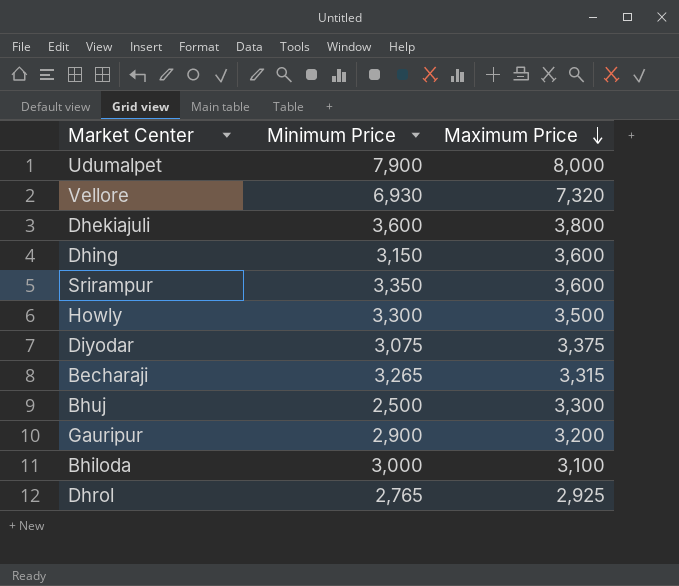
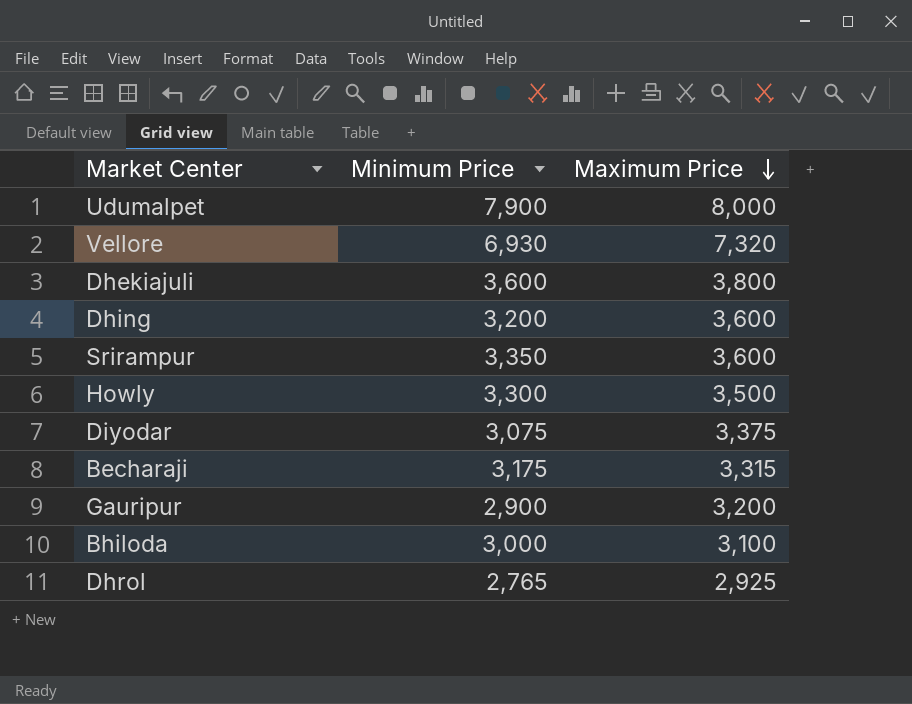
row Bhuj: 2,500 | 3,300 -> none
Dhing | Minimum Price: 3,150 -> 3,200
Becharaji | Minimum Price: 3,265 -> 3,175

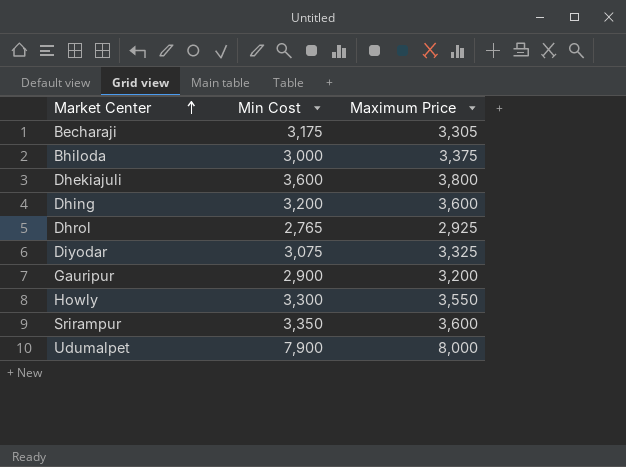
row order: Maximum Price descending -> Market Center ascending
column name: Minimum Price -> Min Cost
row Vellore: 6,930 | 7,320 -> none
Becharaji | Maximum Price: 3,315 -> 3,305
Bhiloda | Maximum Price: 3,100 -> 3,375
Diyodar | Maximum Price: 3,375 -> 3,325
Howly | Maximum Price: 3,500 -> 3,550

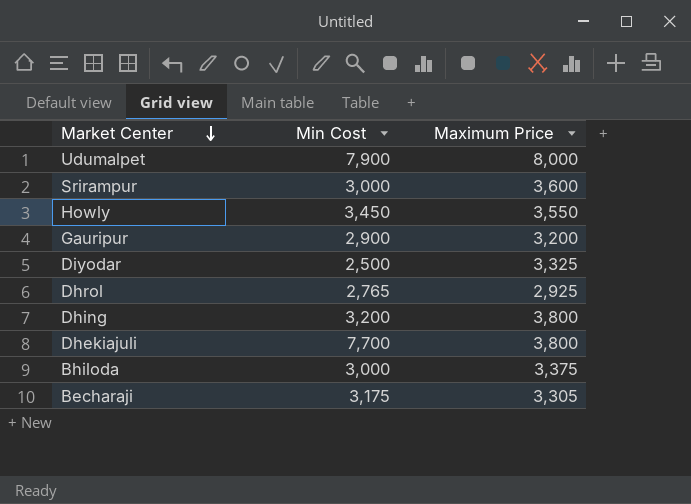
row order: Market Center ascending -> Market Center descending
Srirampur | Min Cost: 3,350 -> 3,000
Howly | Min Cost: 3,300 -> 3,450
Diyodar | Min Cost: 3,075 -> 2,500
Dhing | Maximum Price: 3,600 -> 3,800
Dhekiajuli | Min Cost: 3,600 -> 7,700

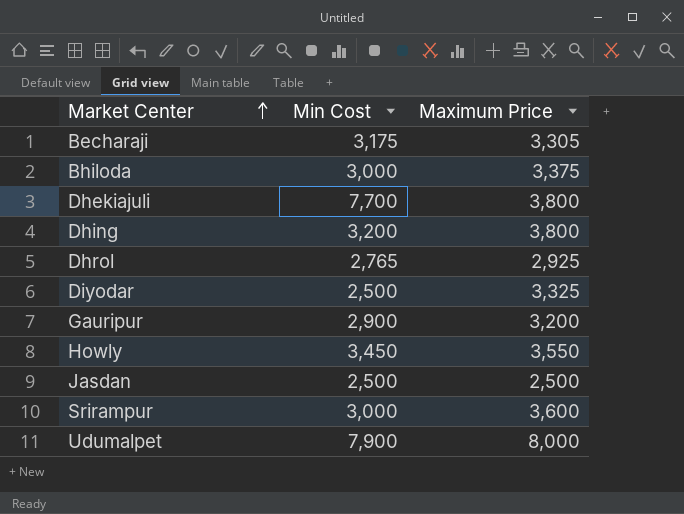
row order: Market Center descending -> Market Center ascending
row Jasdan: none -> 2,500 | 2,500

